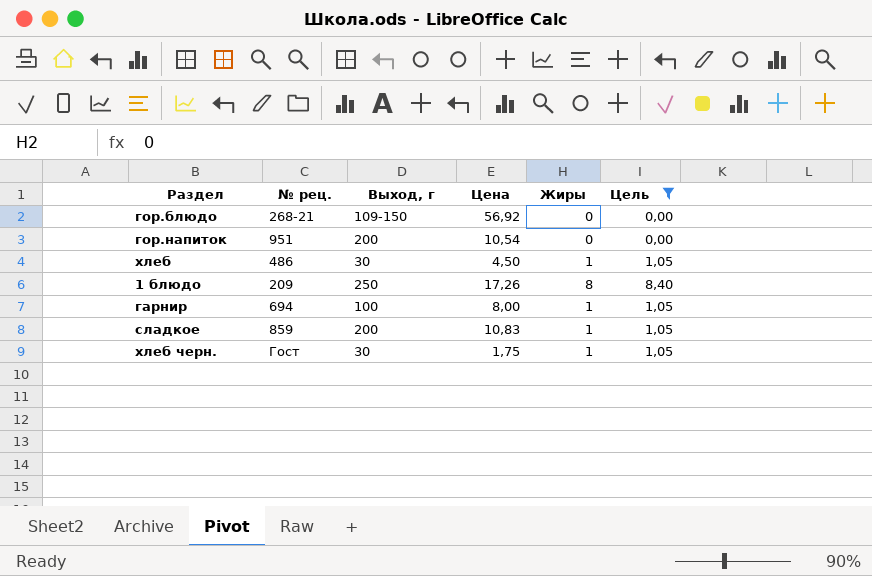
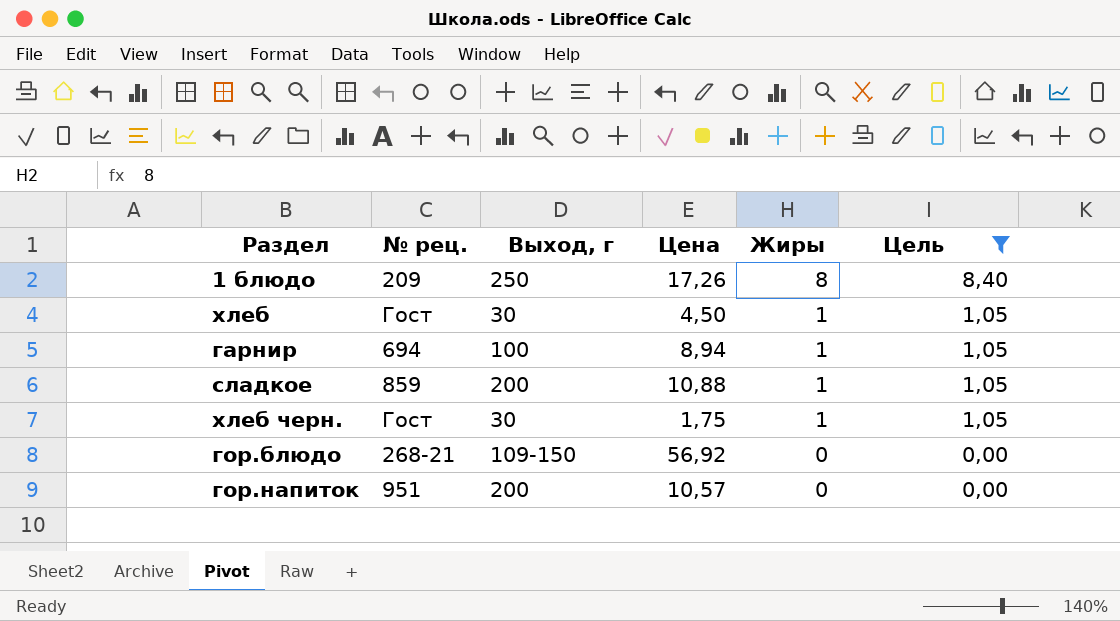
row order: none -> Жиры descending
хлеб | № рец.: 486 -> Гост
гарнир | Цена: 8,00 -> 8,94
сладкое | Цена: 10,83 -> 10,88
гор.напиток | Цена: 10,54 -> 10,57

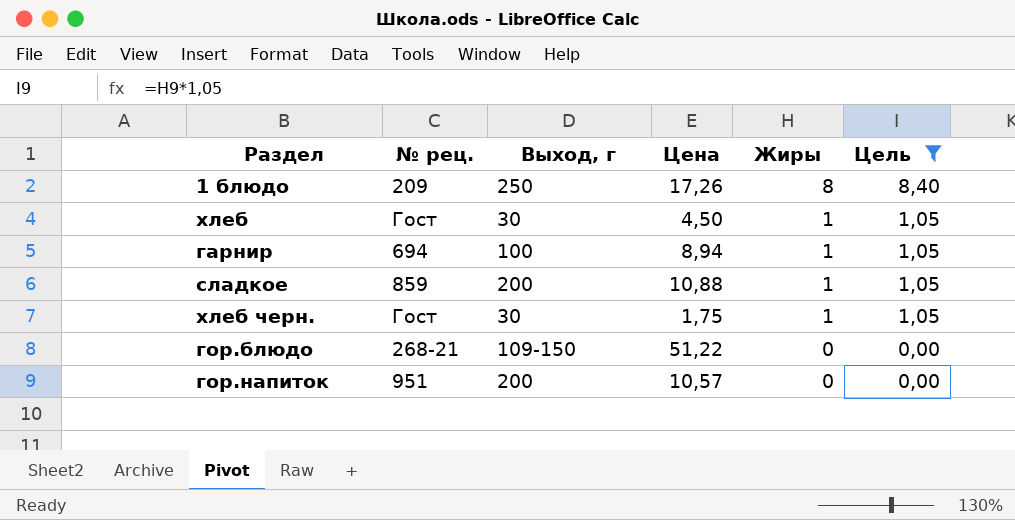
гор.блюдо | Цена: 56,92 -> 51,22

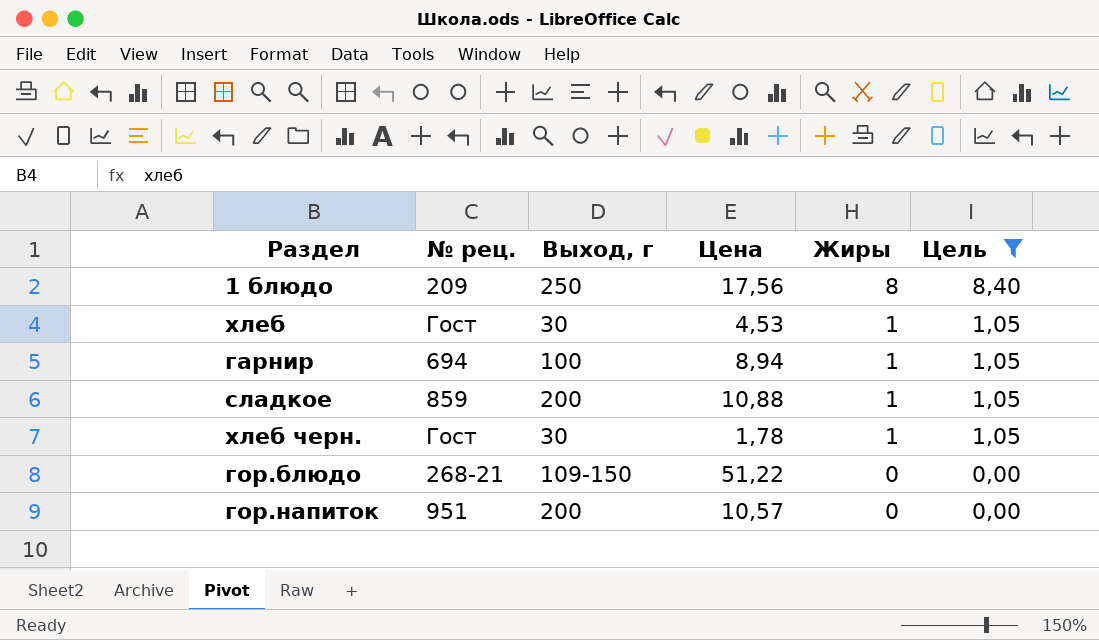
1 блюдо | Цена: 17,26 -> 17,56
хлеб | Цена: 4,50 -> 4,53
хлеб черн. | Цена: 1,75 -> 1,78

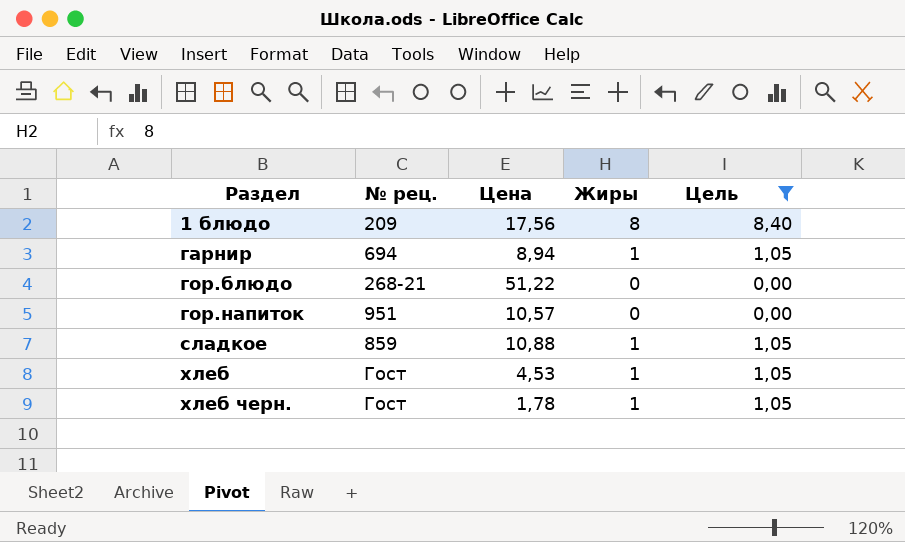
row order: Жиры descending -> Раздел ascending
column Выход, г | position: 3 -> none

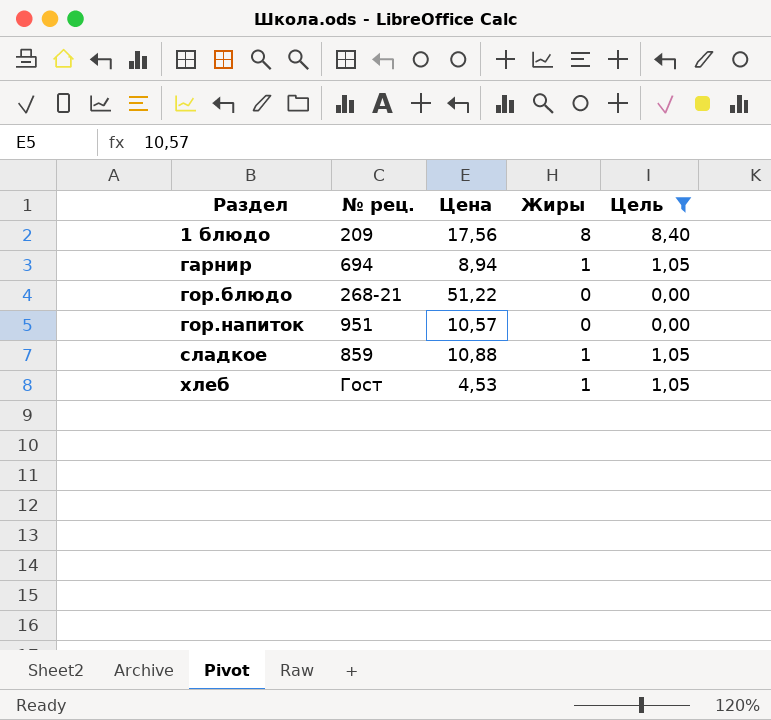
row хлеб черн.: Гост | 1,78 | 1 | 1,05 -> none

